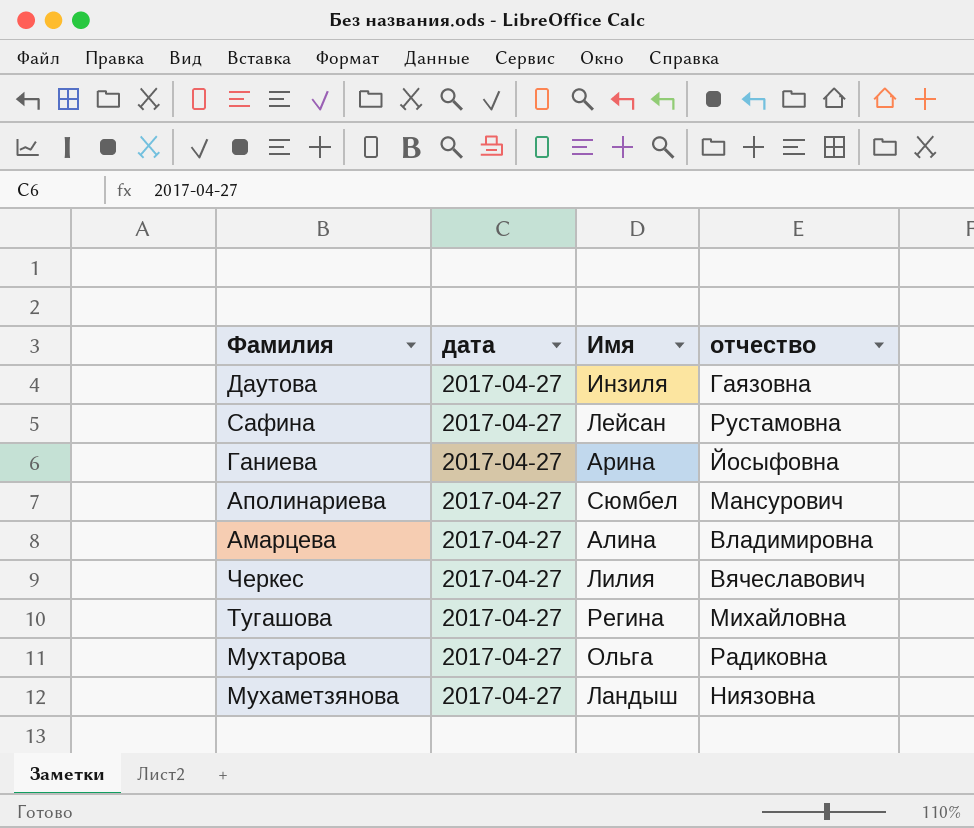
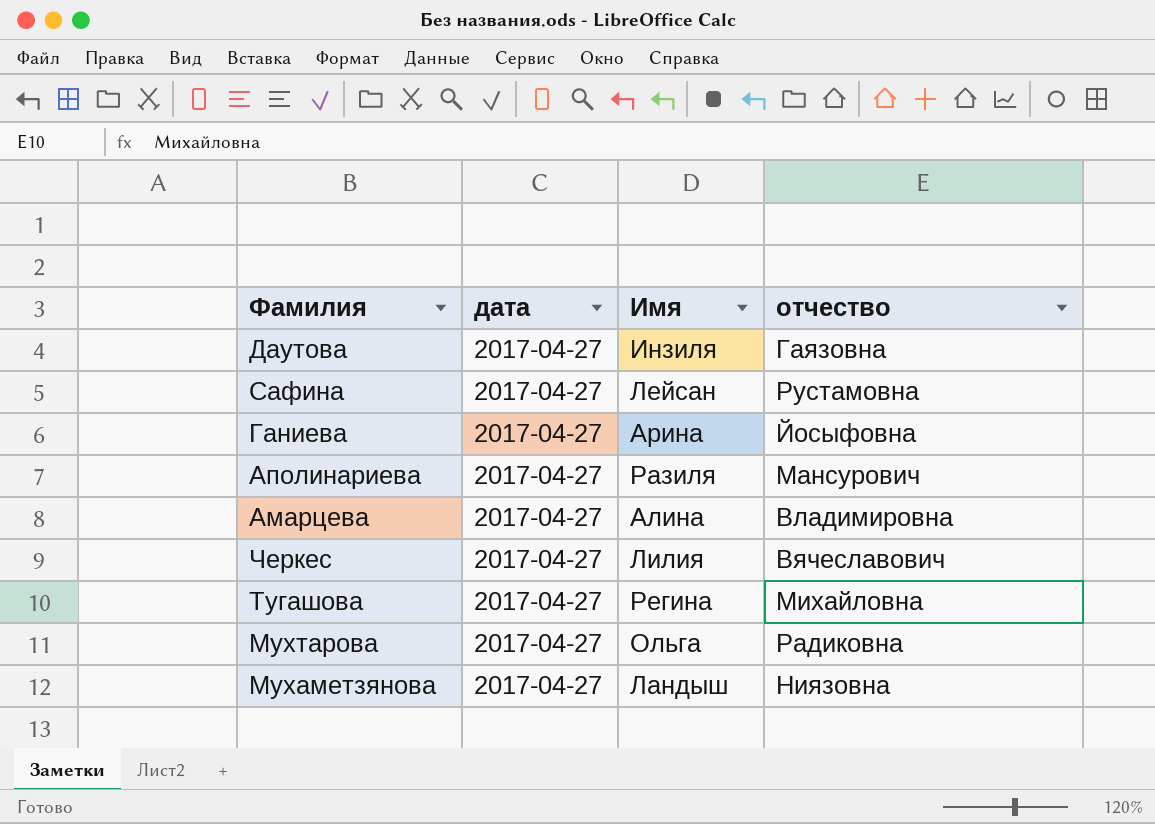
Аполинариева | Имя: Сюмбел -> Разиля

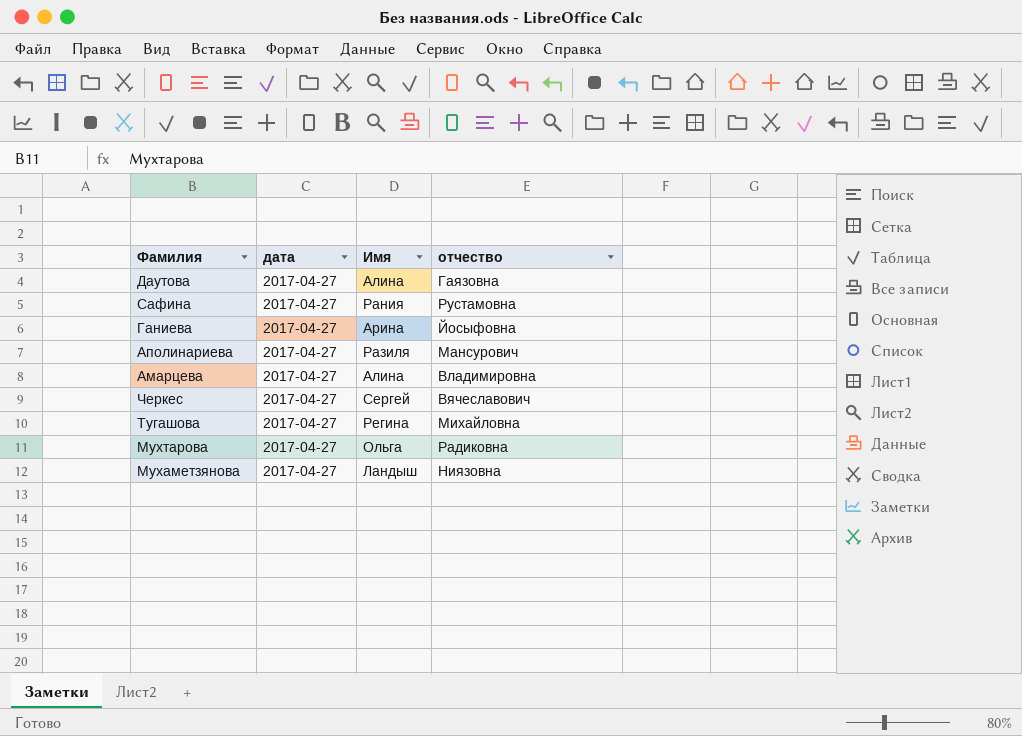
Даутова | Имя: Инзиля -> Алина
Сафина | Имя: Лейсан -> Рания
Черкес | Имя: Лилия -> Сергей

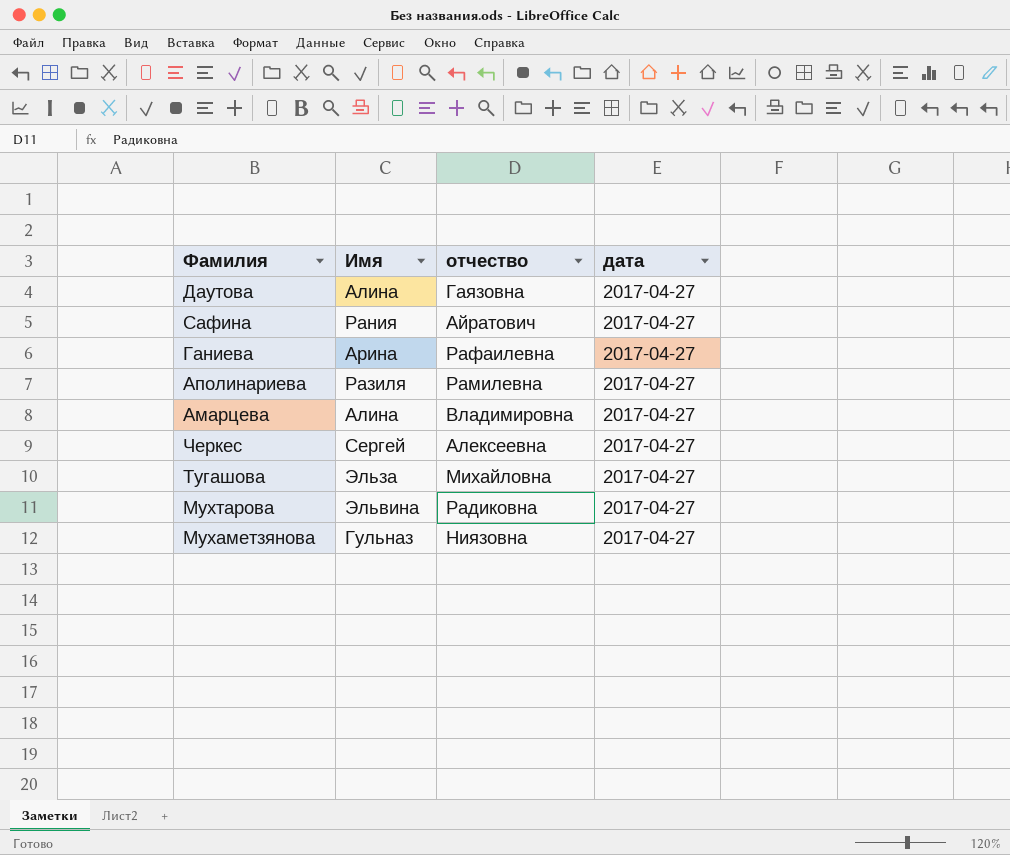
column дата | position: 2 -> 4
Сафина | отчество: Рустамовна -> Айратович
Ганиева | отчество: Йосыфовна -> Рафаилевна
Аполинариева | отчество: Мансурович -> Рамилевна
Черкес | отчество: Вячеславович -> Алексеевна
Тугашова | Имя: Регина -> Эльза
Мухтарова | Имя: Ольга -> Эльвина
Мухаметзянова | Имя: Ландыш -> Гульназ

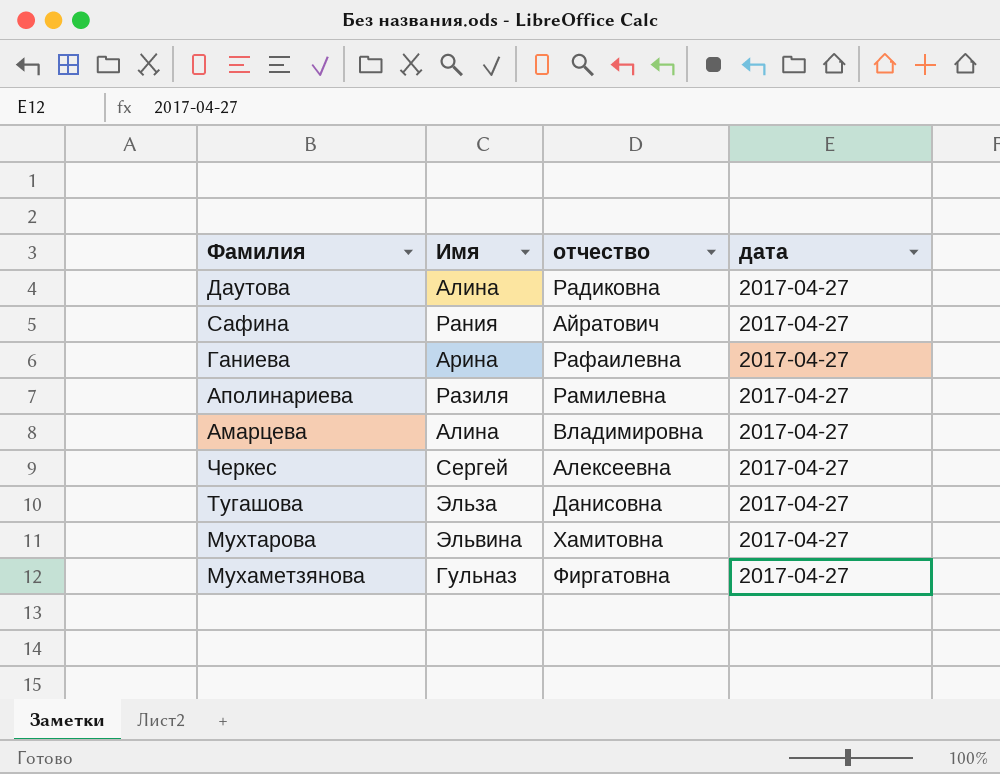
Даутова | отчество: Гаязовна -> Радиковна
Тугашова | отчество: Михайловна -> Данисовна
Мухтарова | отчество: Радиковна -> Хамитовна
Мухаметзянова | отчество: Ниязовна -> Фиргатовна

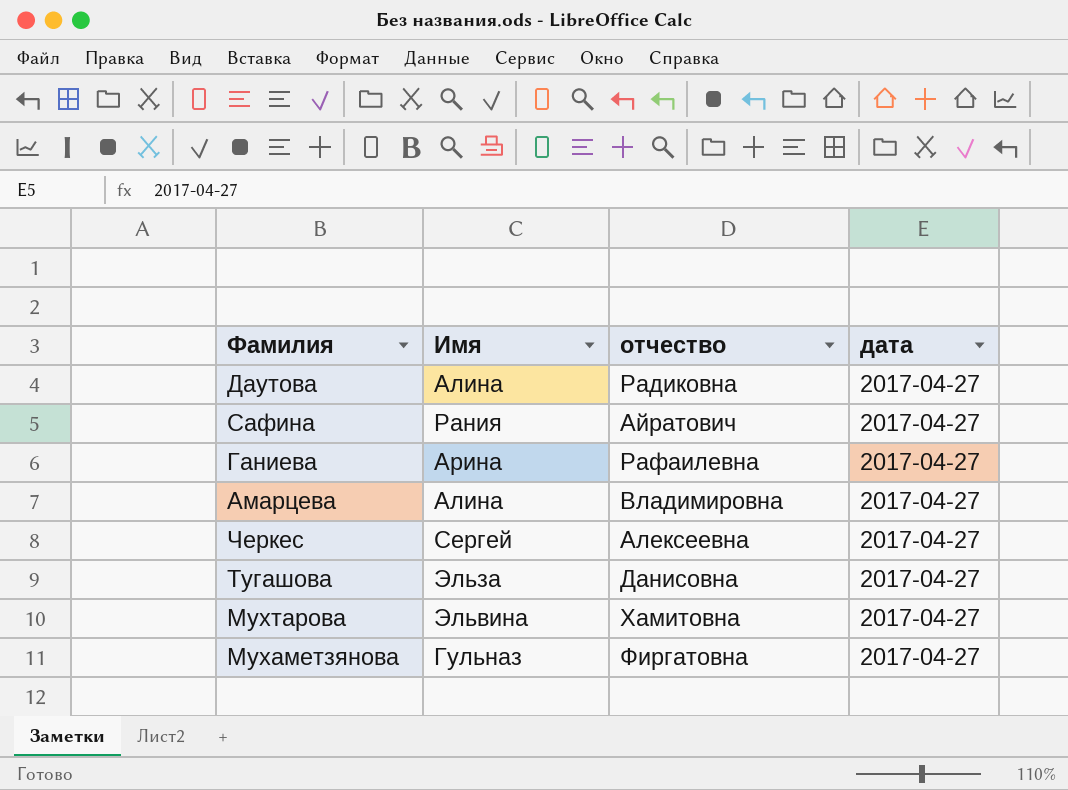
row Аполинариева: Разиля | Рамилевна | 2017-04-27 -> none

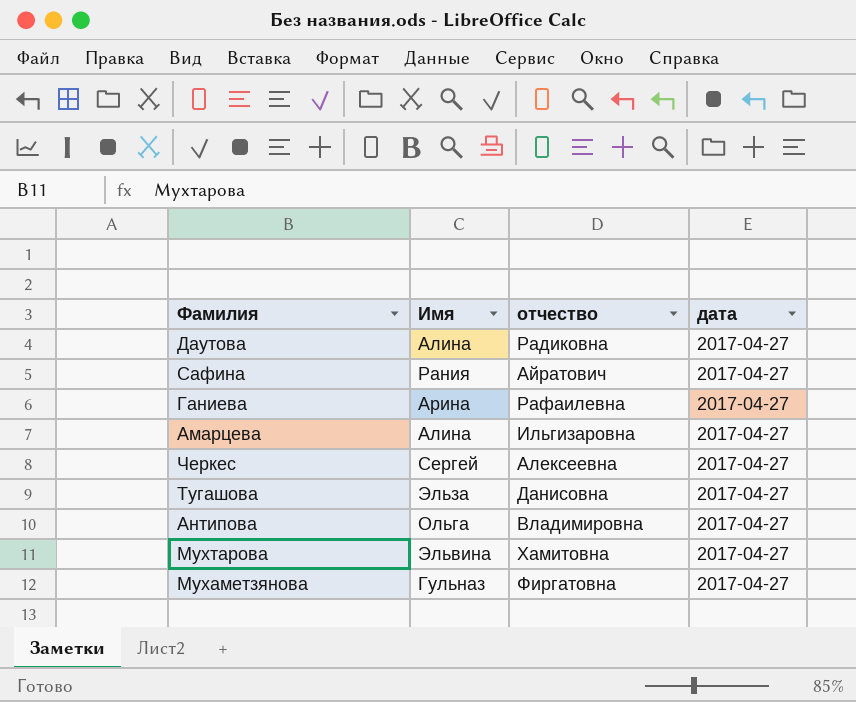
Амарцева | отчество: Владимировна -> Ильгизаровна
row Антипова: none -> Ольга | Владимировна | 2017-04-27

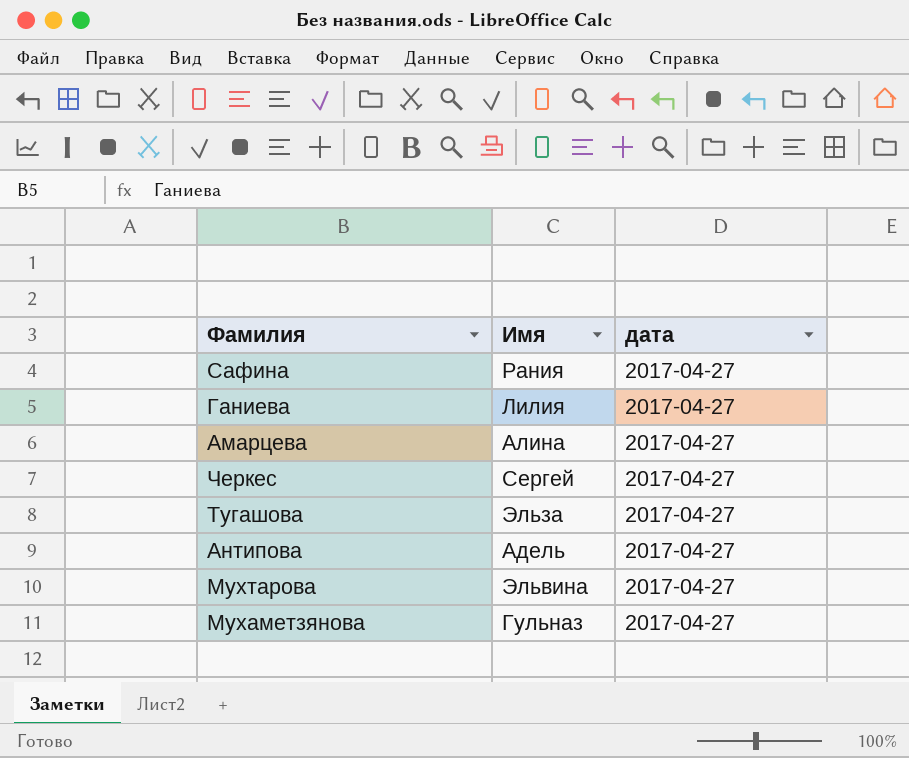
column отчество | position: 3 -> none
row Даутова: Алина | Радиковна | 2017-04-27 -> none
Ганиева | Имя: Арина -> Лилия
Антипова | Имя: Ольга -> Адель

